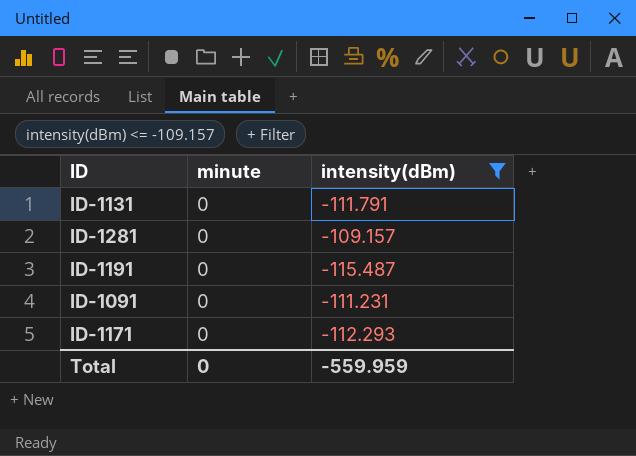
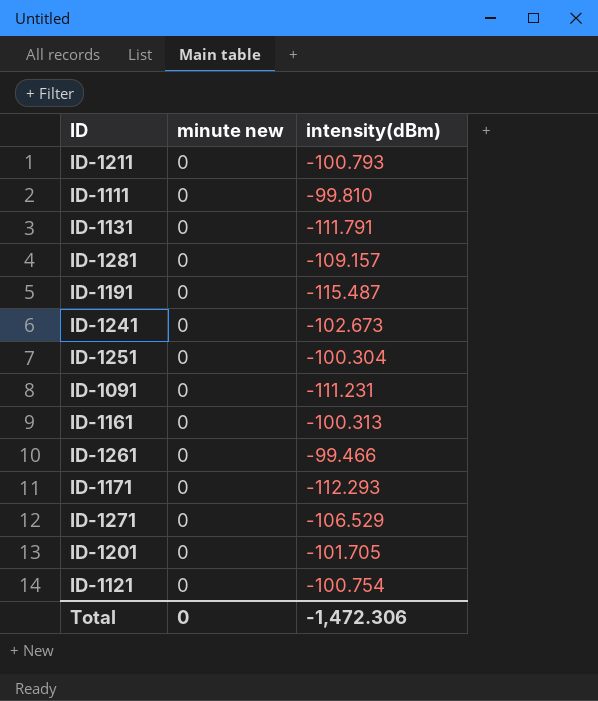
filter: intensity(dBm) <= -109.157 -> none
column name: minute -> minute new
Total | intensity(dBm): -559.959 -> -1,472.306

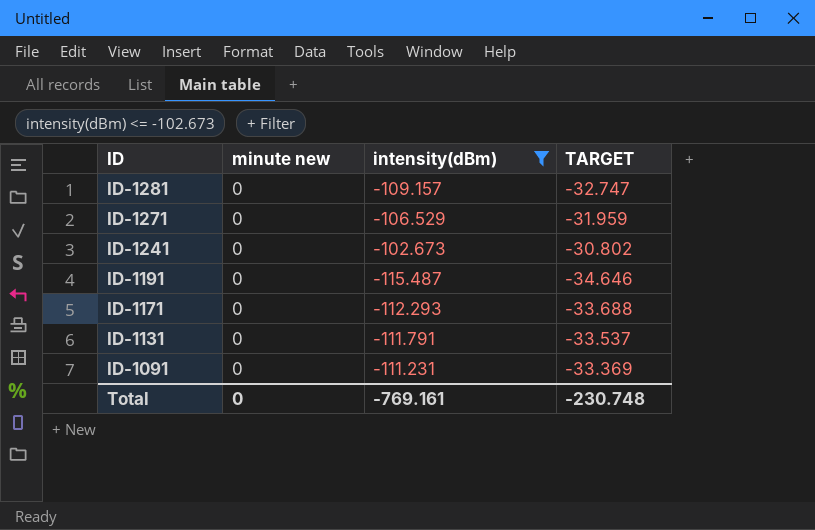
filter: none -> intensity(dBm) <= -102.673
row order: none -> ID descending
column TARGET | formula: none -> [intensity(dBm)] * 0.3
Total | intensity(dBm): -1,472.306 -> -769.161

